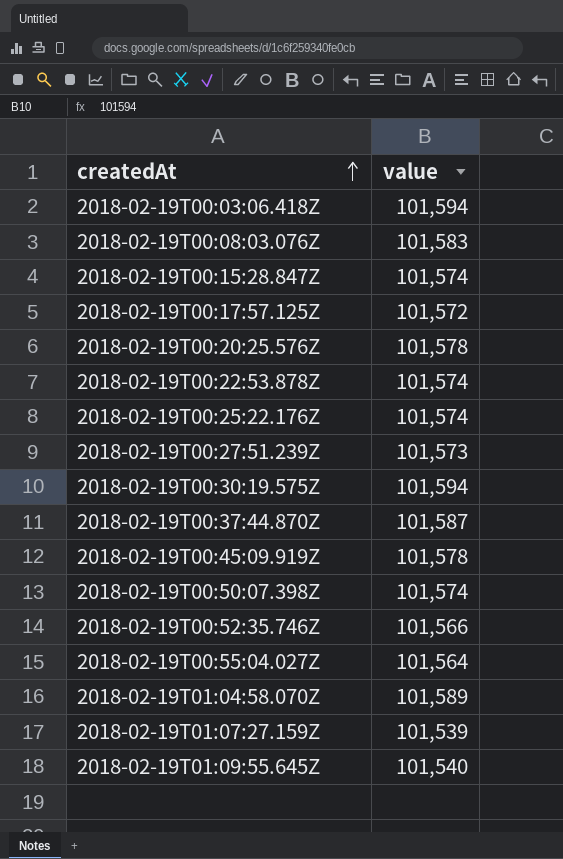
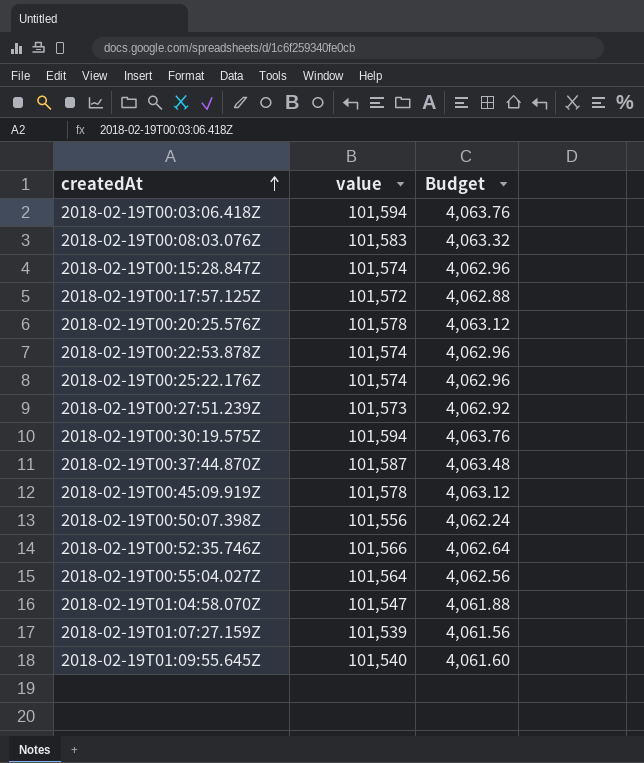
column Budget | formula: none -> [value] * 0.04
2018-02-19T00:50:07.398Z | value: 101,574 -> 101,556
2018-02-19T01:04:58.070Z | value: 101,589 -> 101,547

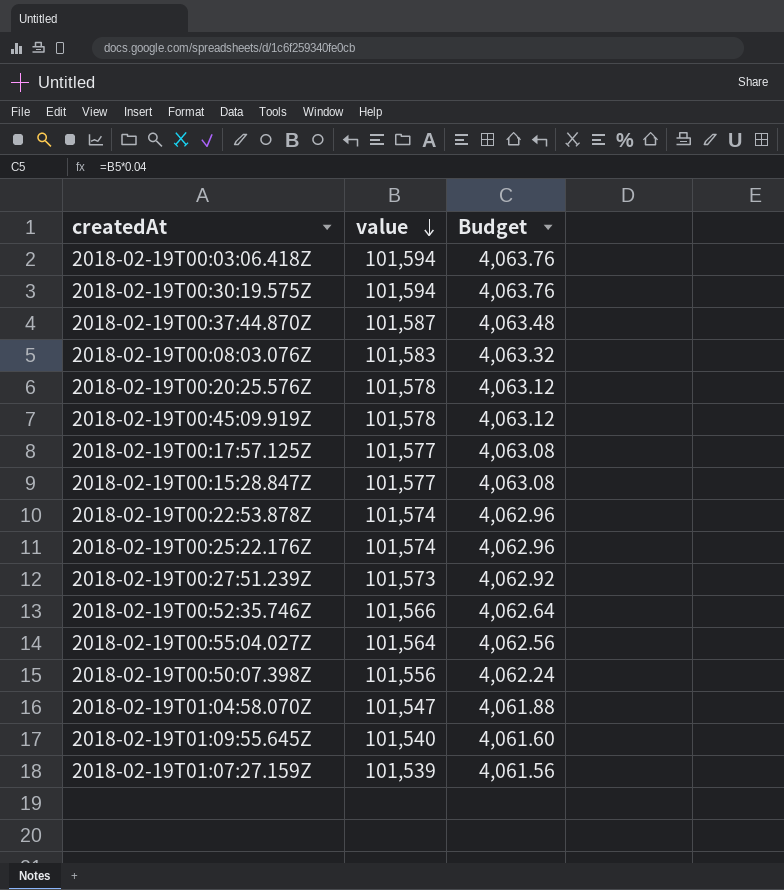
row order: createdAt ascending -> value descending
2018-02-19T00:17:57.125Z | value: 101,572 -> 101,577
2018-02-19T00:17:57.125Z | Budget: 4,062.88 -> 4,063.08
2018-02-19T00:15:28.847Z | value: 101,574 -> 101,577
2018-02-19T00:15:28.847Z | Budget: 4,062.96 -> 4,063.08

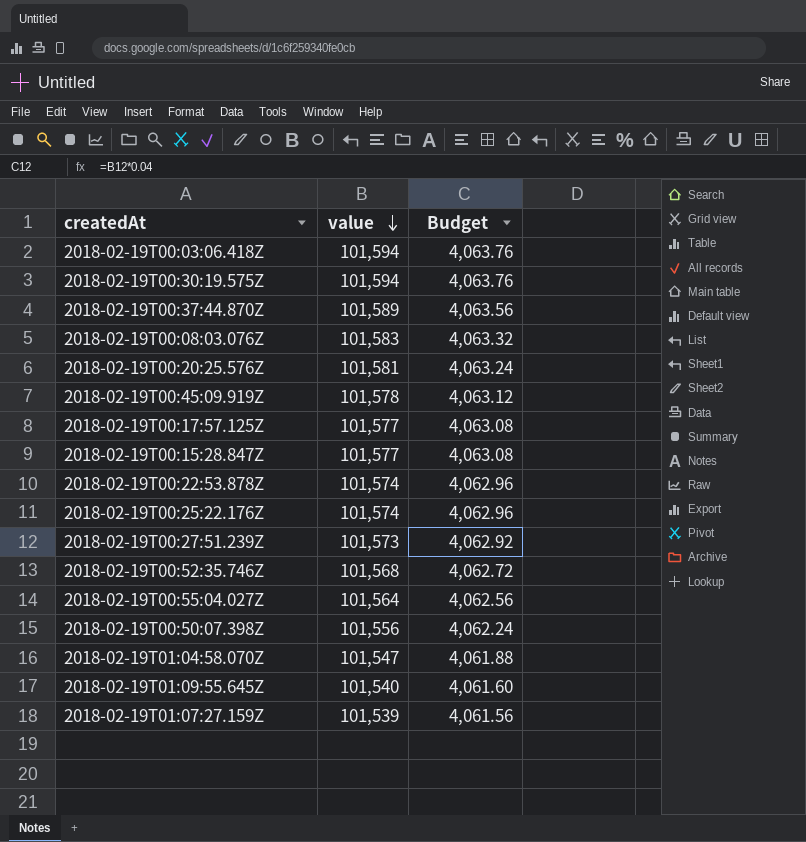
2018-02-19T00:37:44.870Z | value: 101,587 -> 101,589
2018-02-19T00:37:44.870Z | Budget: 4,063.48 -> 4,063.56
2018-02-19T00:20:25.576Z | value: 101,578 -> 101,581
2018-02-19T00:20:25.576Z | Budget: 4,063.12 -> 4,063.24
2018-02-19T00:52:35.746Z | value: 101,566 -> 101,568
2018-02-19T00:52:35.746Z | Budget: 4,062.64 -> 4,062.72

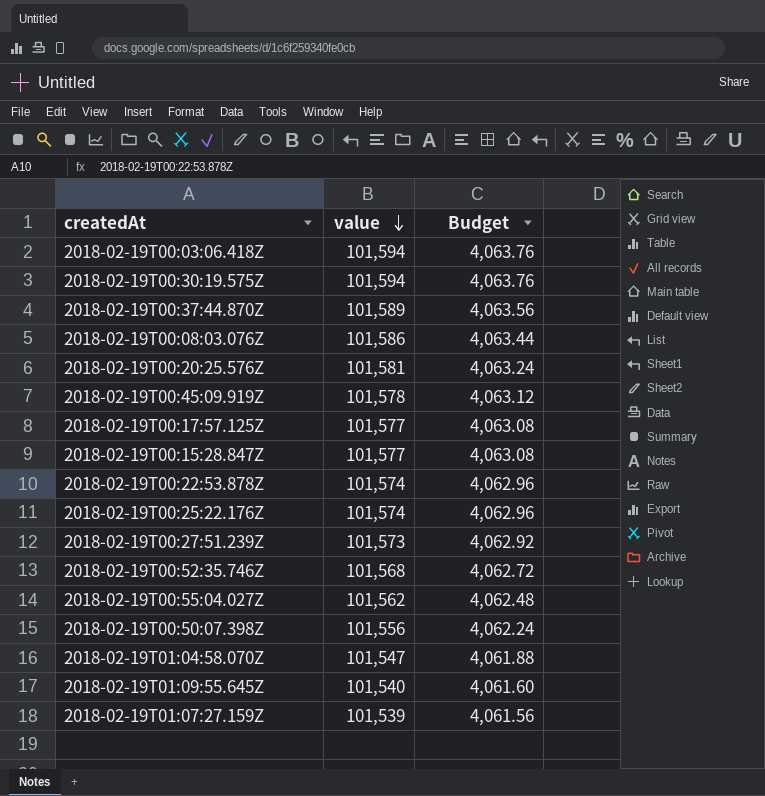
2018-02-19T00:08:03.076Z | value: 101,583 -> 101,586
2018-02-19T00:08:03.076Z | Budget: 4,063.32 -> 4,063.44
2018-02-19T00:55:04.027Z | value: 101,564 -> 101,562
2018-02-19T00:55:04.027Z | Budget: 4,062.56 -> 4,062.48

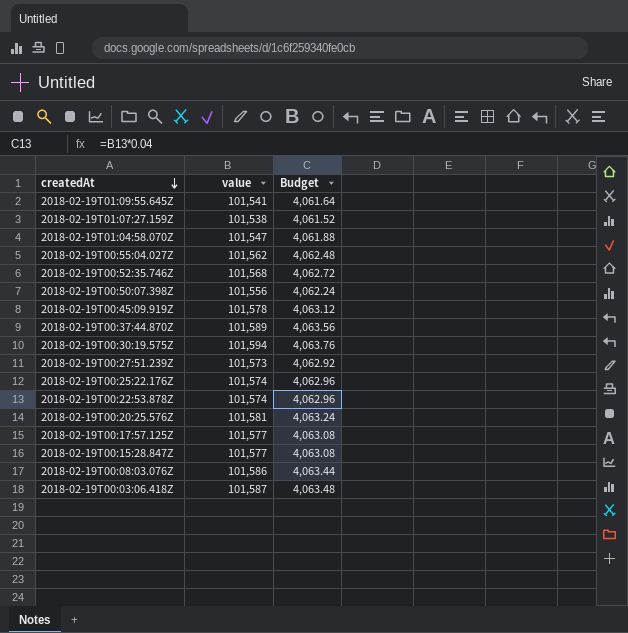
row order: value descending -> createdAt descending
2018-02-19T01:09:55.645Z | value: 101,540 -> 101,541
2018-02-19T01:09:55.645Z | Budget: 4,061.60 -> 4,061.64
2018-02-19T01:07:27.159Z | value: 101,539 -> 101,538
2018-02-19T01:07:27.159Z | Budget: 4,061.56 -> 4,061.52
2018-02-19T00:03:06.418Z | value: 101,594 -> 101,587
2018-02-19T00:03:06.418Z | Budget: 4,063.76 -> 4,063.48

